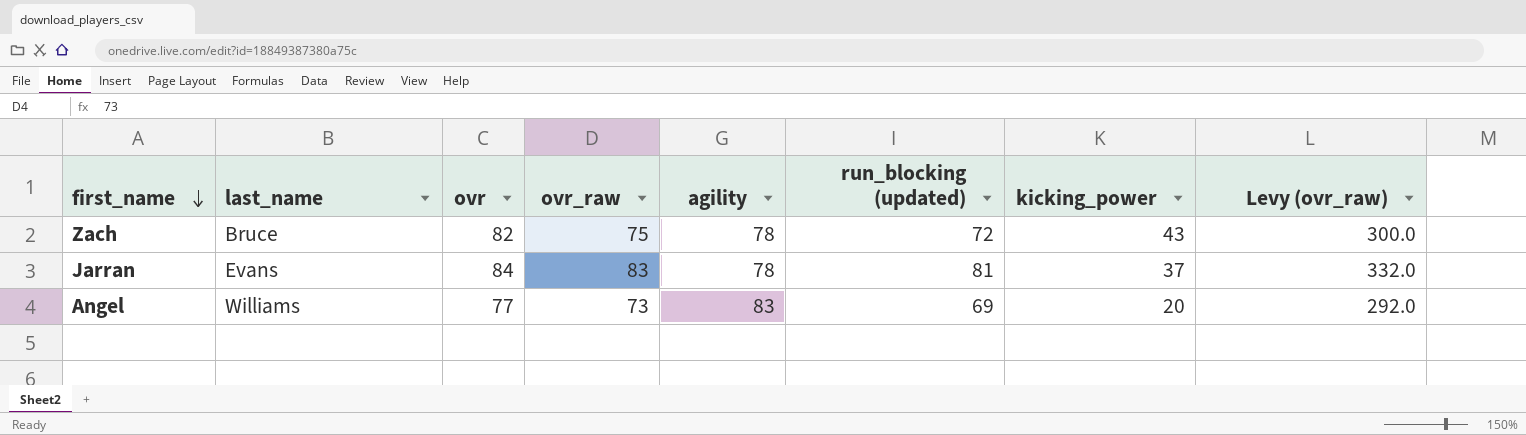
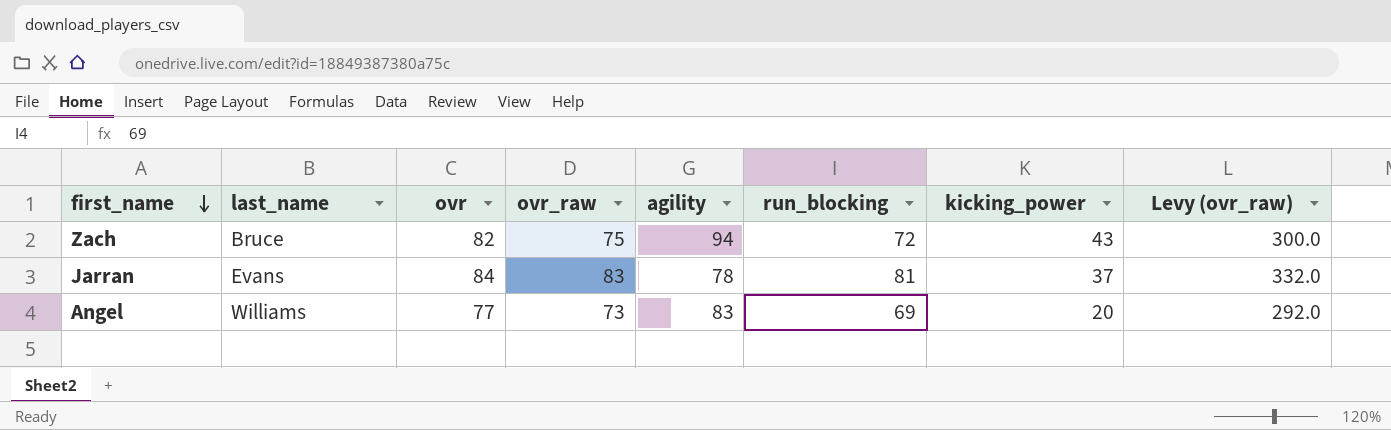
column name: run_blocking (updated) -> run_blocking
Zach | agility: 78 -> 94

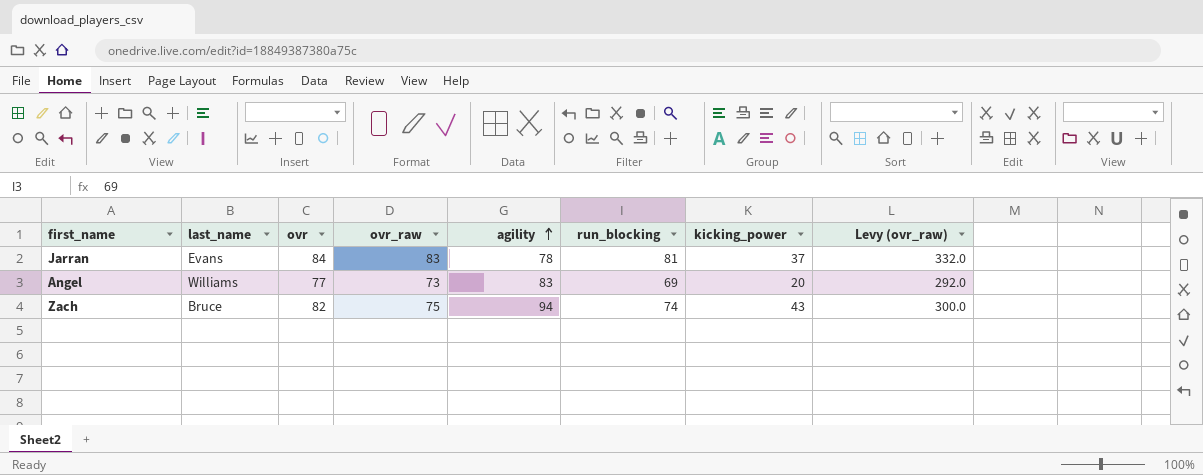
row order: first_name descending -> agility ascending
Zach | run_blocking: 72 -> 74

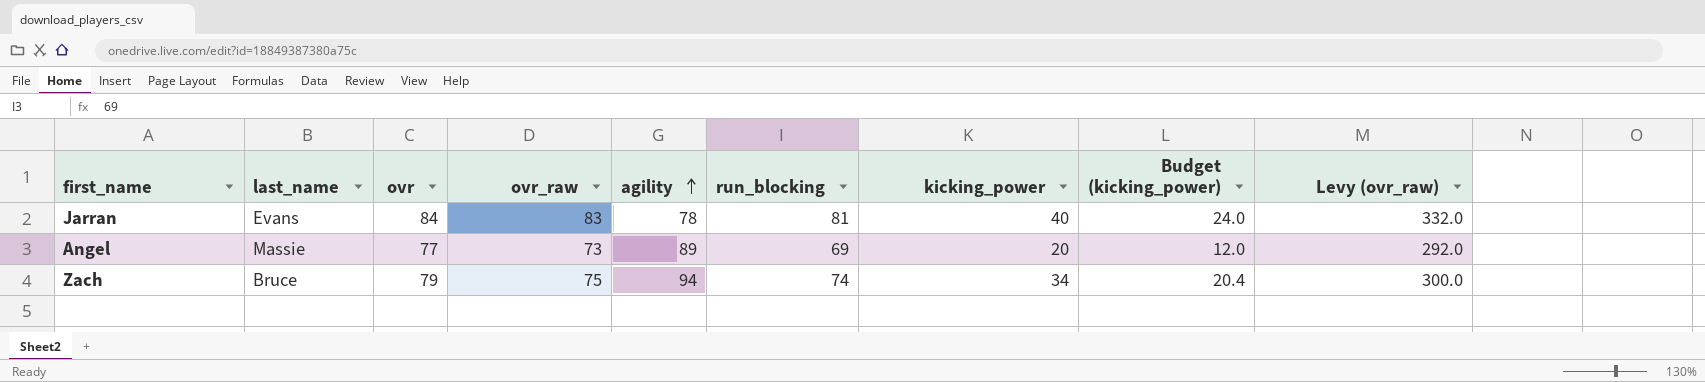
column Budget (kicking_power) | formula: none -> [kicking_power] * 0.6
Jarran | kicking_power: 37 -> 40
Angel | last_name: Williams -> Massie
Angel | agility: 83 -> 89
Zach | ovr: 82 -> 79
Zach | kicking_power: 43 -> 34

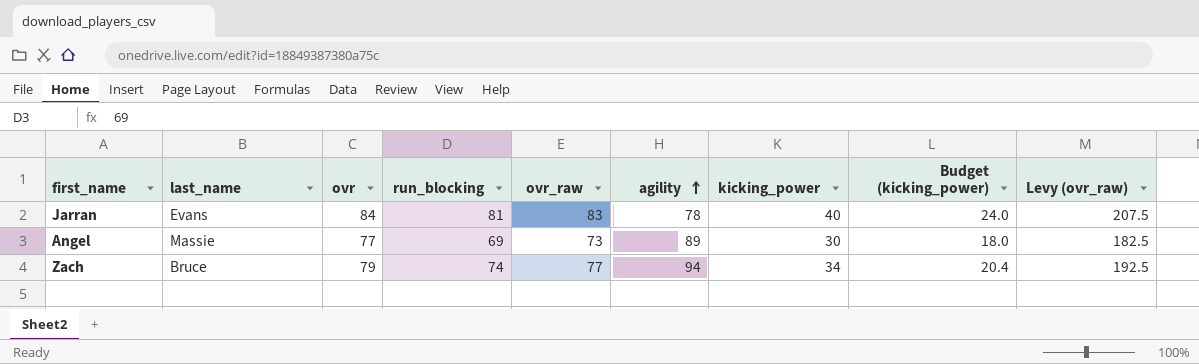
column run_blocking | position: 6 -> 4
column Levy (ovr_raw) | formula: [ovr_raw] * 4 -> [ovr_raw] * 2.5
Angel | kicking_power: 20 -> 30
Angel | Budget (kicking_power): 12.0 -> 18.0
Zach | ovr_raw: 75 -> 77

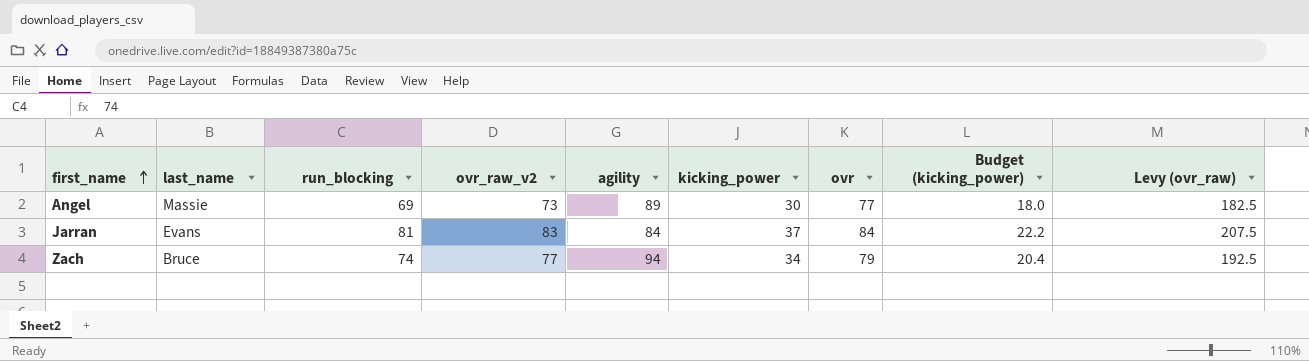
row order: agility ascending -> first_name ascending
column name: ovr_raw -> ovr_raw_v2
column ovr | position: 3 -> 7
Jarran | agility: 78 -> 84
Jarran | kicking_power: 40 -> 37
Jarran | Budget (kicking_power): 24.0 -> 22.2

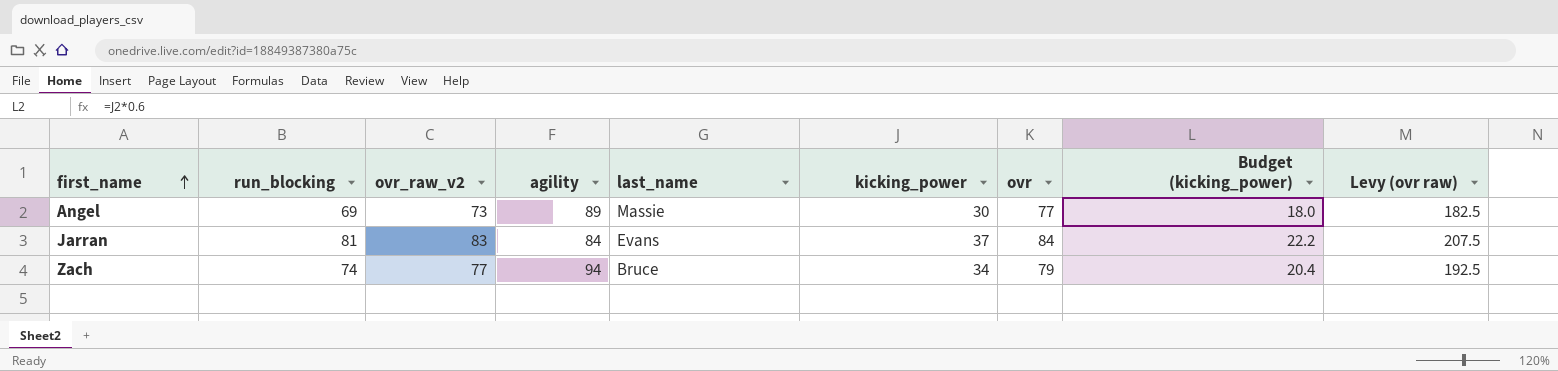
column last_name | position: 2 -> 5
column name: Levy (ovr_raw) -> Levy (ovr raw)

